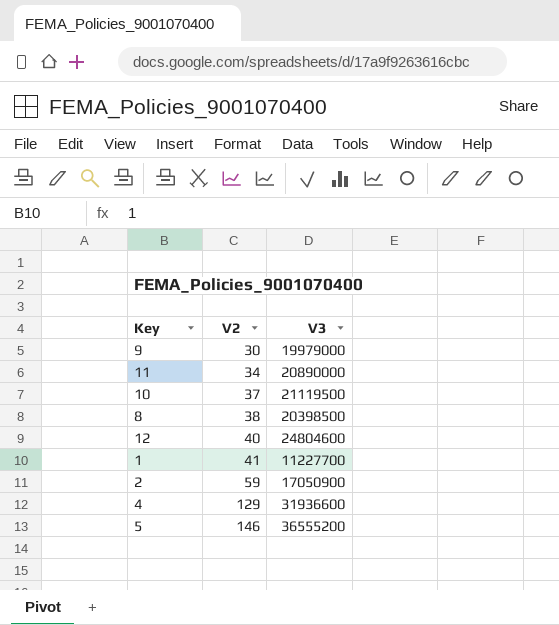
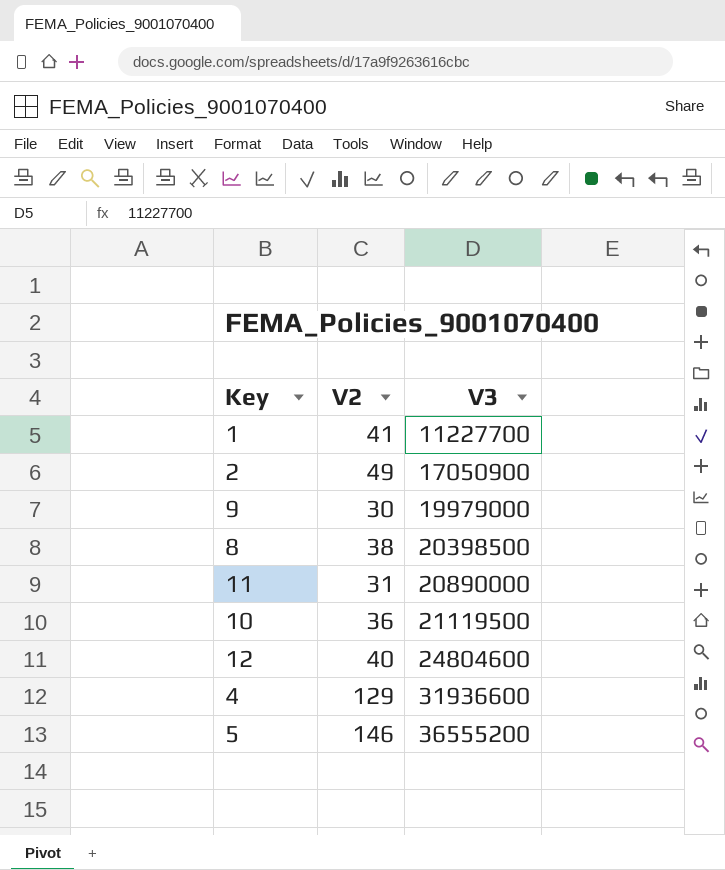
row order: V2 ascending -> V3 ascending
2 | V2: 59 -> 49
11 | V2: 34 -> 31
10 | V2: 37 -> 36

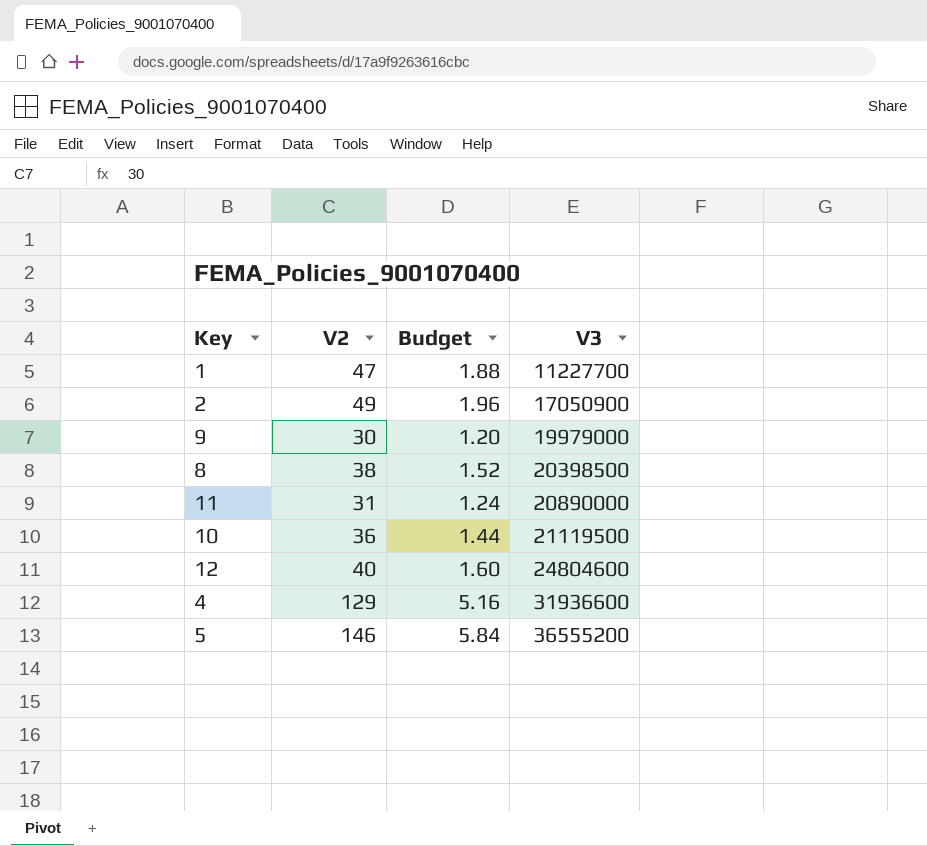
column Budget | formula: none -> [V2] * 0.04
1 | V2: 41 -> 47

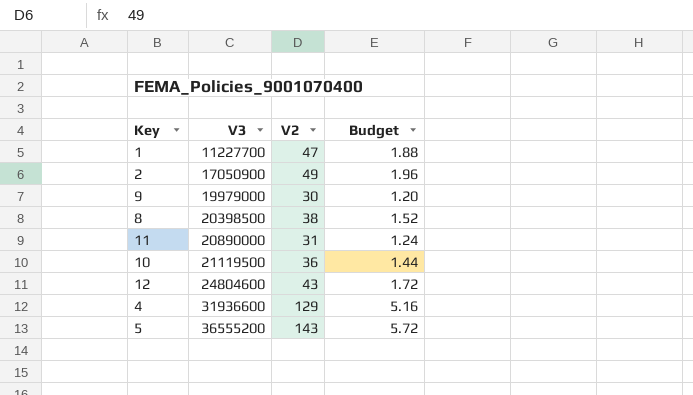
column V3 | position: 4 -> 2
12 | V2: 40 -> 43
12 | Budget: 1.60 -> 1.72
5 | V2: 146 -> 143
5 | Budget: 5.84 -> 5.72

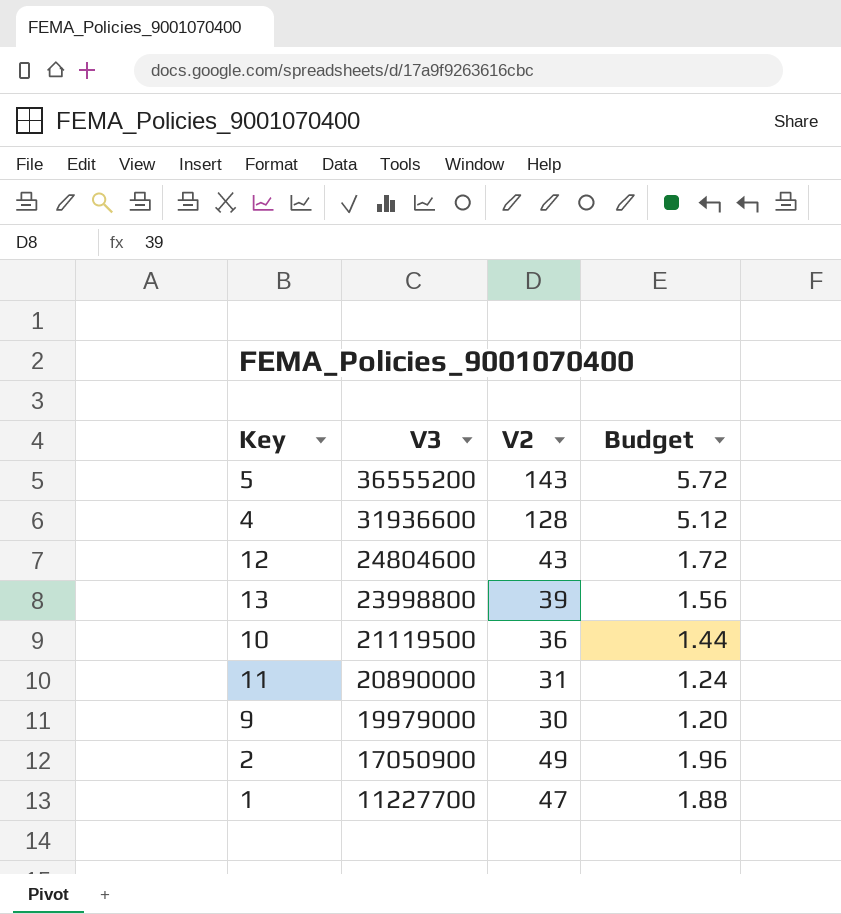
row order: V3 ascending -> V3 descending
row 8: 20398500 | 38 | 1.52 -> none
4 | V2: 129 -> 128
4 | Budget: 5.16 -> 5.12
row 13: none -> 23998800 | 39 | 1.56

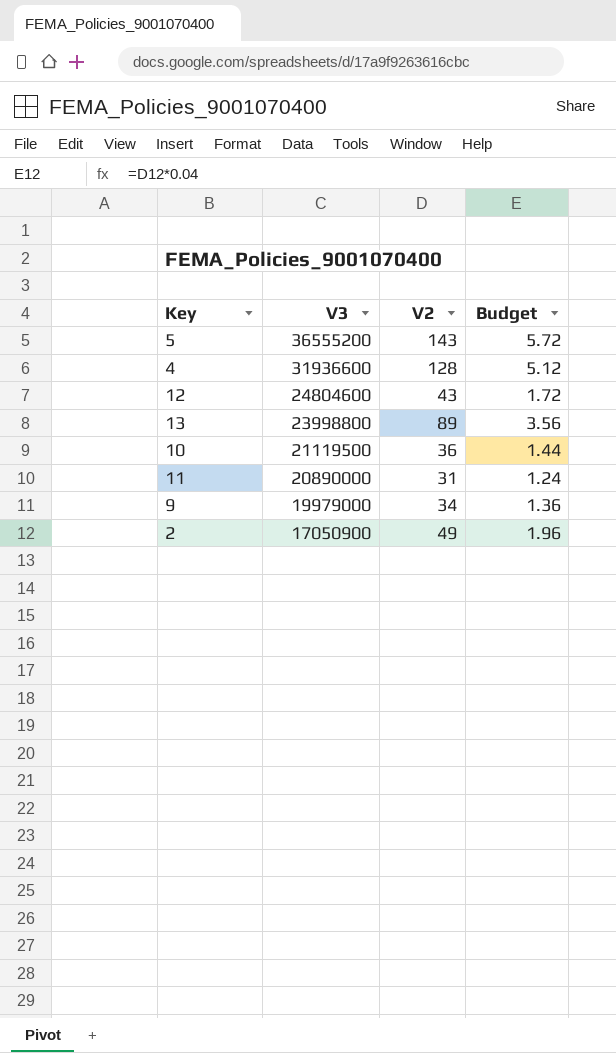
row 1: 11227700 | 47 | 1.88 -> none
13 | V2: 39 -> 89
13 | Budget: 1.56 -> 3.56
9 | V2: 30 -> 34
9 | Budget: 1.20 -> 1.36

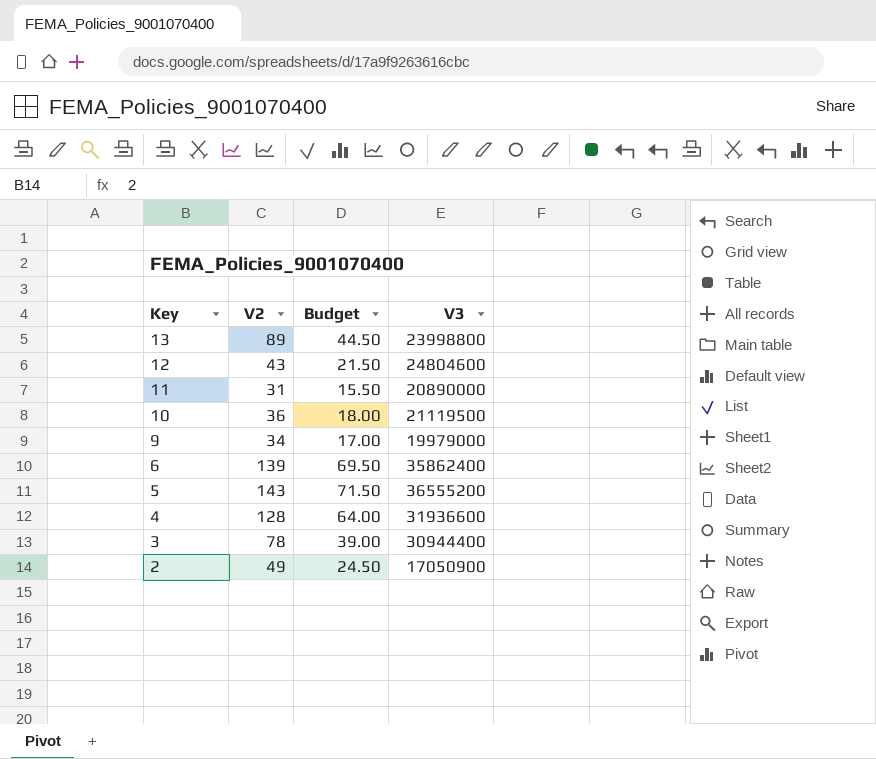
row order: V3 descending -> Key descending
column Budget | formula: [V2] * 0.04 -> [V2] * 0.5
column V3 | position: 2 -> 4
row 6: none -> 139 | 69.50 | 35862400
row 3: none -> 78 | 39.00 | 30944400

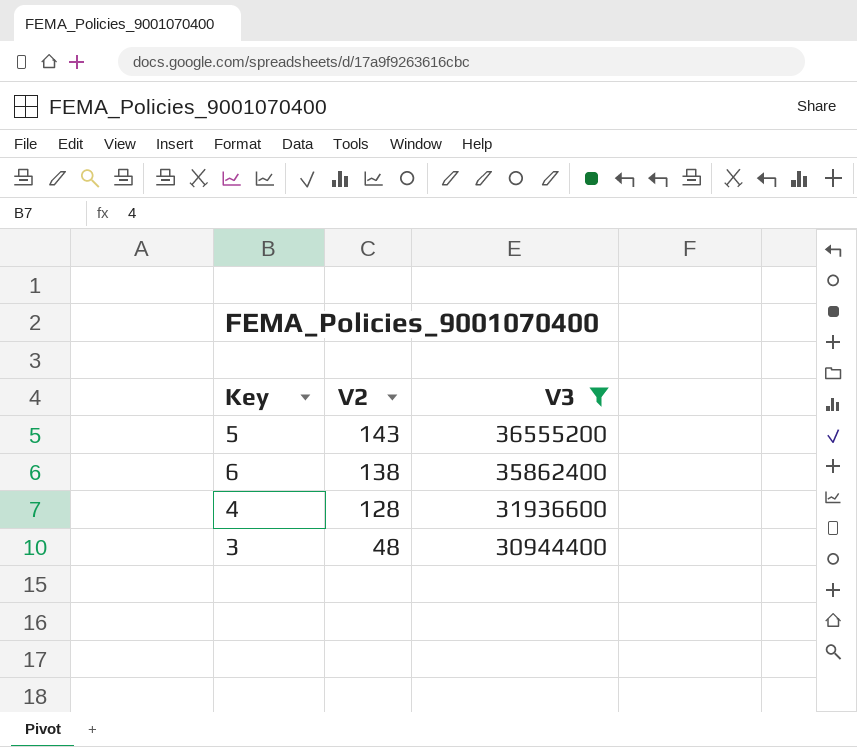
filter: none -> V3 >= 30944400
row order: Key descending -> V2 descending
column Budget | formula: [V2] * 0.5 -> none
6 | V2: 139 -> 138
3 | V2: 78 -> 48

